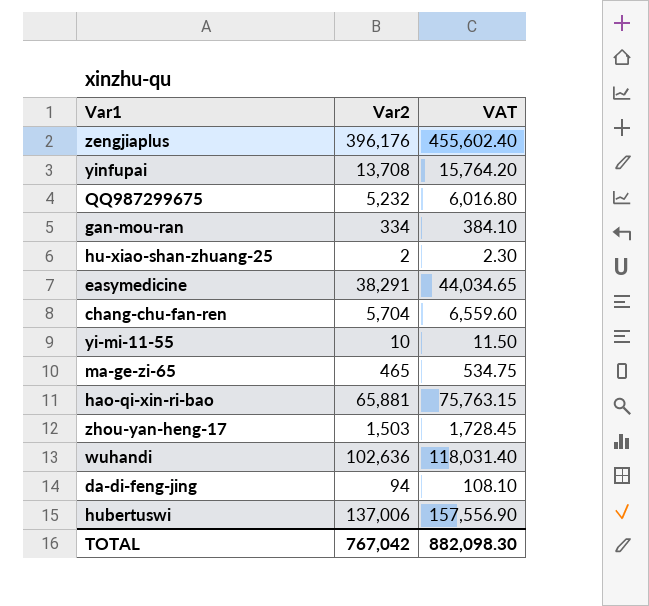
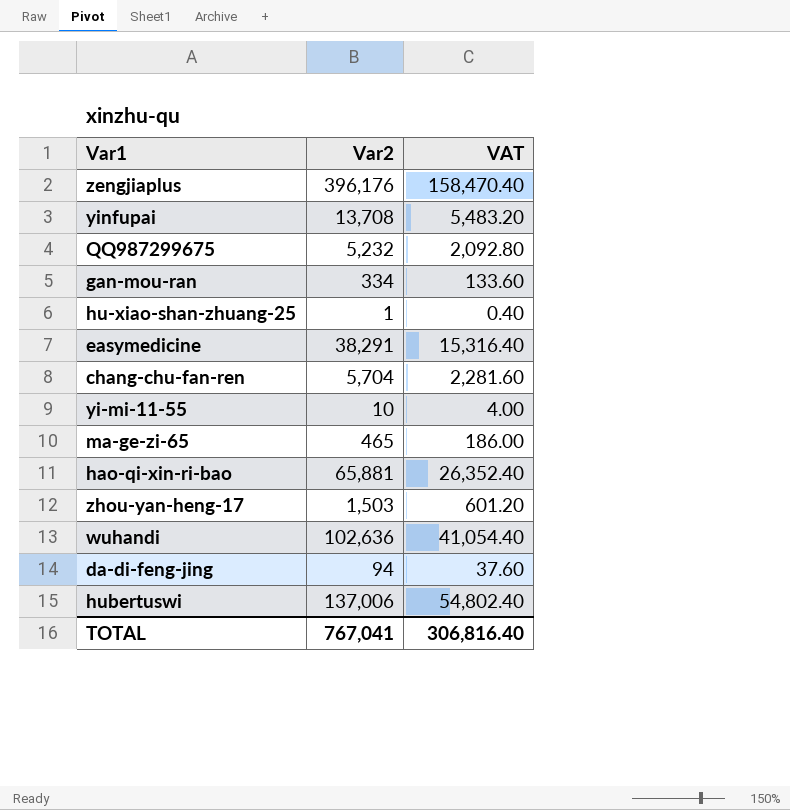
column VAT | formula: [Var2] * 1.15 -> [Var2] * 0.4
hu-xiao-shan-zhuang-25 | Var2: 2 -> 1
TOTAL | Var2: 767,042 -> 767,041
TOTAL | VAT: 882,098.30 -> 306,816.40

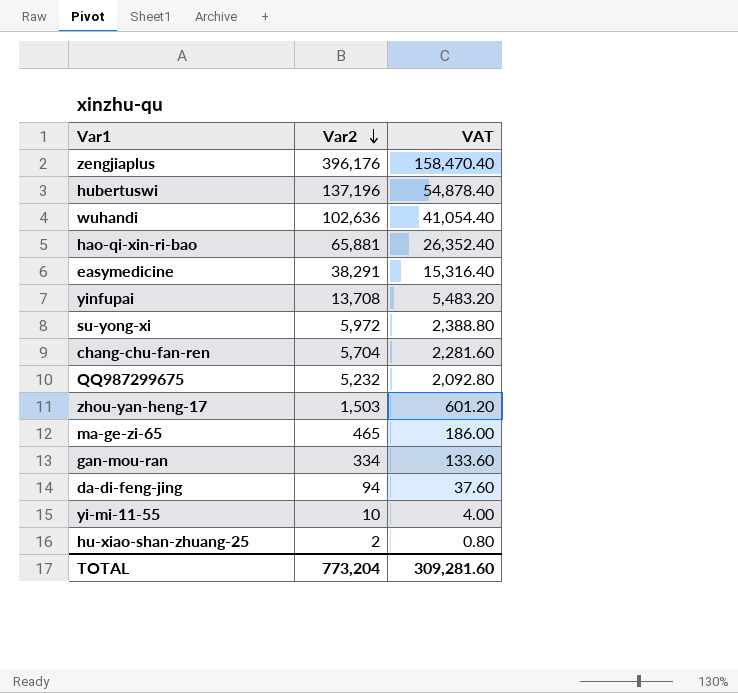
row order: none -> Var2 descending
hubertuswi | Var2: 137,006 -> 137,196
hubertuswi | VAT: 54,802.40 -> 54,878.40
row su-yong-xi: none -> 5,972 | 2,388.80
hu-xiao-shan-zhuang-25 | Var2: 1 -> 2
hu-xiao-shan-zhuang-25 | VAT: 0.40 -> 0.80
TOTAL | Var2: 767,041 -> 773,204
TOTAL | VAT: 306,816.40 -> 309,281.60

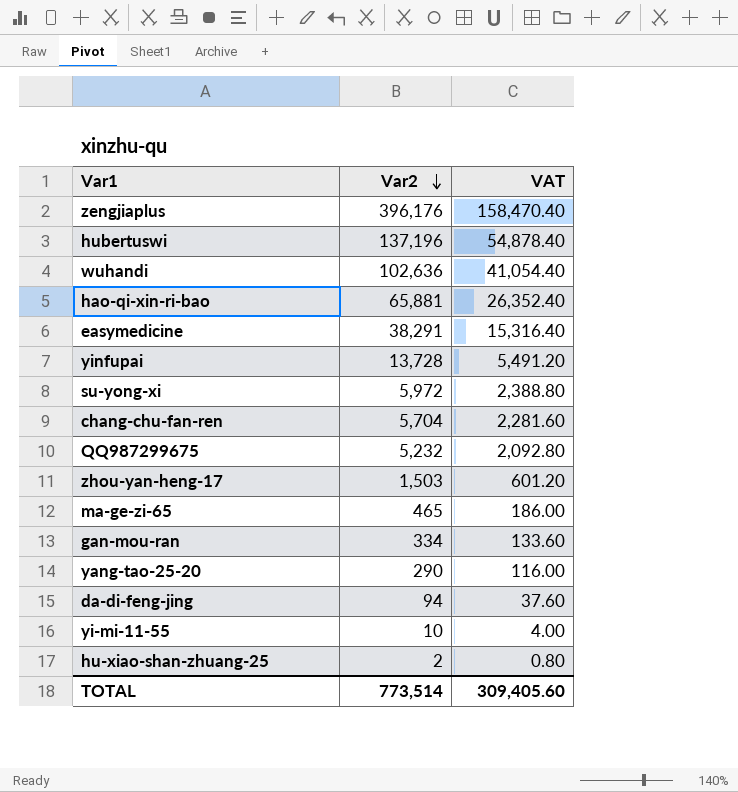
yinfupai | Var2: 13,708 -> 13,728
yinfupai | VAT: 5,483.20 -> 5,491.20
row yang-tao-25-20: none -> 290 | 116.00
TOTAL | Var2: 773,204 -> 773,514
TOTAL | VAT: 309,281.60 -> 309,405.60

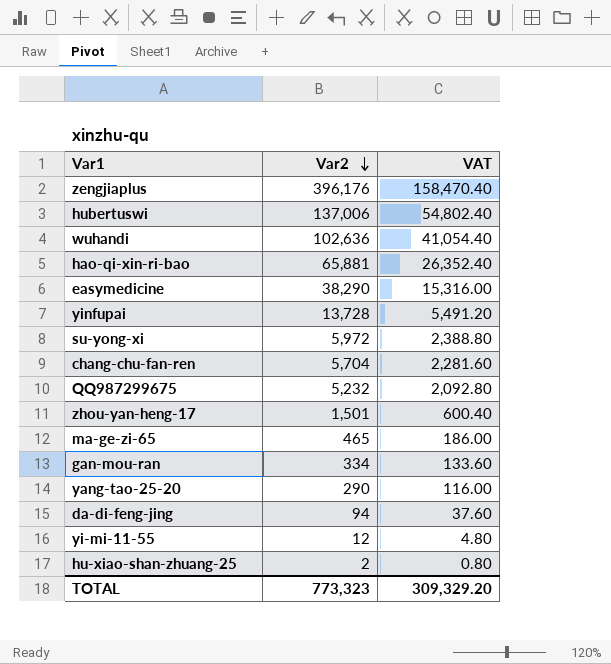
hubertuswi | Var2: 137,196 -> 137,006
hubertuswi | VAT: 54,878.40 -> 54,802.40
easymedicine | Var2: 38,291 -> 38,290
easymedicine | VAT: 15,316.40 -> 15,316.00
zhou-yan-heng-17 | Var2: 1,503 -> 1,501
zhou-yan-heng-17 | VAT: 601.20 -> 600.40
yi-mi-11-55 | Var2: 10 -> 12
yi-mi-11-55 | VAT: 4.00 -> 4.80
TOTAL | Var2: 773,514 -> 773,323
TOTAL | VAT: 309,405.60 -> 309,329.20

